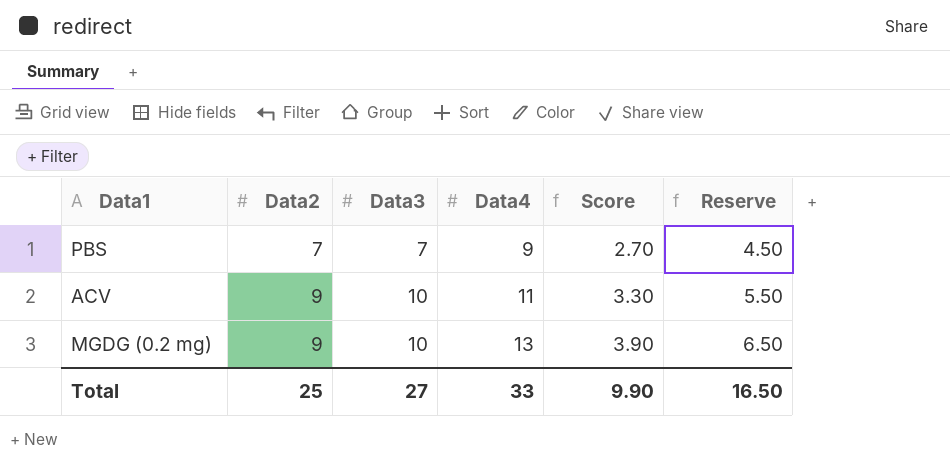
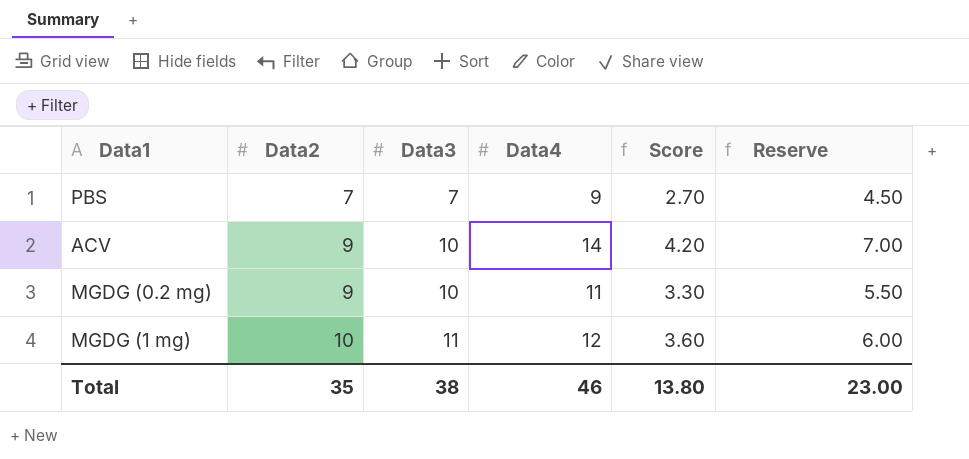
ACV | Data4: 11 -> 14
ACV | Score: 3.30 -> 4.20
ACV | Reserve: 5.50 -> 7.00
MGDG (0.2 mg) | Data4: 13 -> 11
MGDG (0.2 mg) | Score: 3.90 -> 3.30
MGDG (0.2 mg) | Reserve: 6.50 -> 5.50
row MGDG (1 mg): none -> 10 | 11 | 12 | 3.60 | 6.00
Total | Data2: 25 -> 35
Total | Data3: 27 -> 38
Total | Data4: 33 -> 46
Total | Score: 9.90 -> 13.80
Total | Reserve: 16.50 -> 23.00

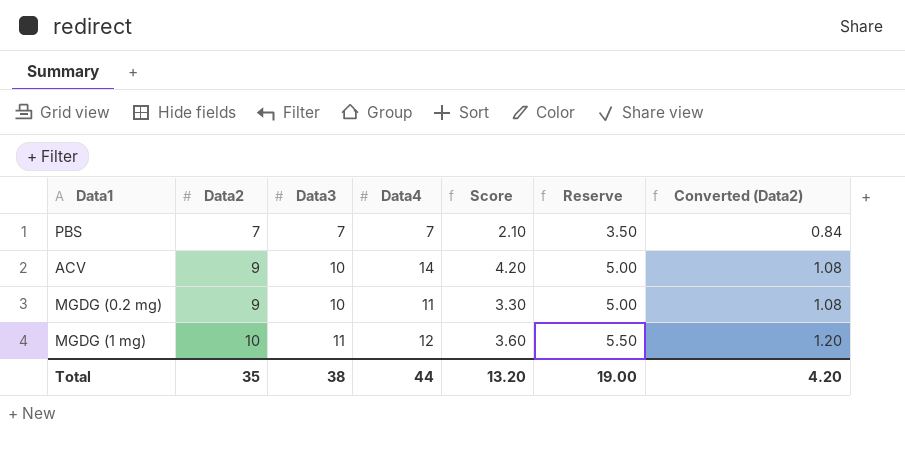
column Reserve | formula: [Data4] * 0.5 -> [Data3] * 0.5
column Converted (Data2) | formula: none -> [Data2] * 0.12
PBS | Data4: 9 -> 7
PBS | Score: 2.70 -> 2.10
Total | Data4: 46 -> 44
Total | Score: 13.80 -> 13.20
Total | Reserve: 23.00 -> 19.00

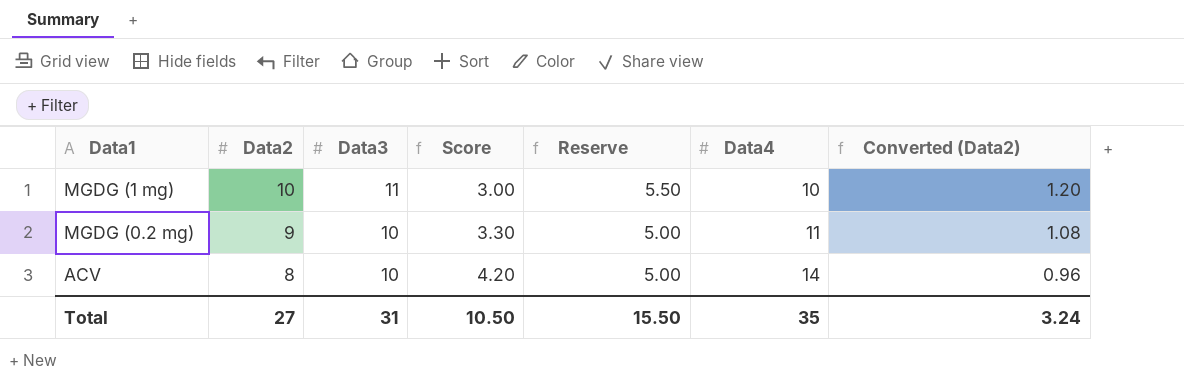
row order: Data2 ascending -> Data1 descending
column Data4 | position: 4 -> 6
row PBS: 7 | 7 | 7 | 2.10 | 3.50 | 0.84 -> none
MGDG (1 mg) | Score: 3.60 -> 3.00
MGDG (1 mg) | Data4: 12 -> 10
ACV | Data2: 9 -> 8
ACV | Converted (Data2): 1.08 -> 0.96
Total | Data2: 35 -> 27
Total | Data3: 38 -> 31
Total | Score: 13.20 -> 10.50
Total | Reserve: 19.00 -> 15.50
Total | Data4: 44 -> 35
Total | Converted (Data2): 4.20 -> 3.24

